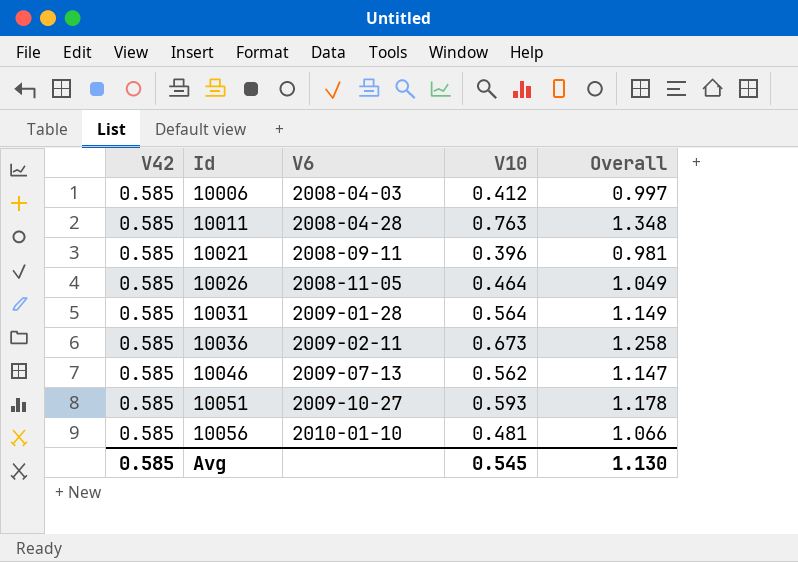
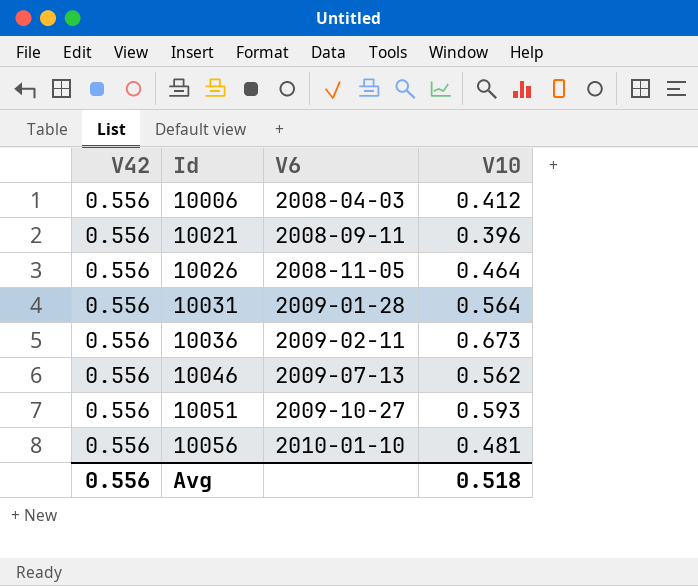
column Overall | formula: [V42] + [V10] -> none
row 10011: 0.585 | 2008-04-28 | 0.763 | 1.348 -> none
10006 | V42: 0.585 -> 0.556
10021 | V42: 0.585 -> 0.556
10026 | V42: 0.585 -> 0.556
10031 | V42: 0.585 -> 0.556
10036 | V42: 0.585 -> 0.556
10046 | V42: 0.585 -> 0.556
10051 | V42: 0.585 -> 0.556
10056 | V42: 0.585 -> 0.556
Avg | V42: 0.585 -> 0.556
Avg | V10: 0.545 -> 0.518

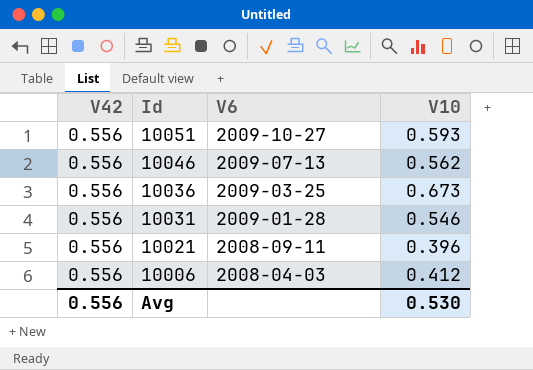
row order: Id ascending -> Id descending
row 10026: 0.556 | 2008-11-05 | 0.464 -> none
row 10056: 0.556 | 2010-01-10 | 0.481 -> none
10036 | V6: 2009-02-11 -> 2009-03-25
10031 | V10: 0.564 -> 0.546
Avg | V10: 0.518 -> 0.530

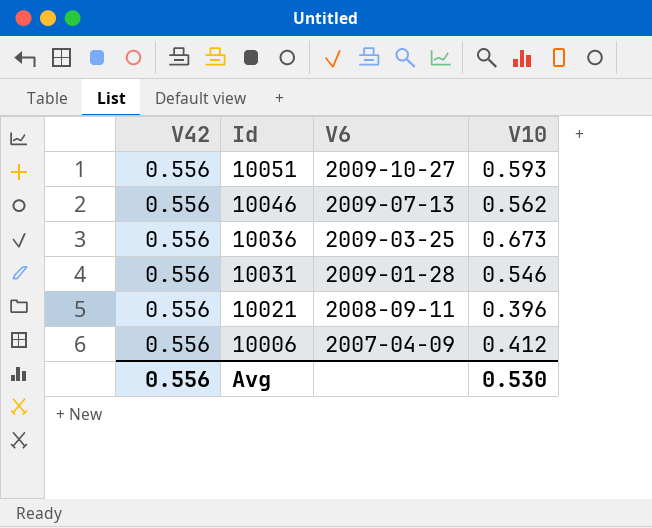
10006 | V6: 2008-04-03 -> 2007-04-09

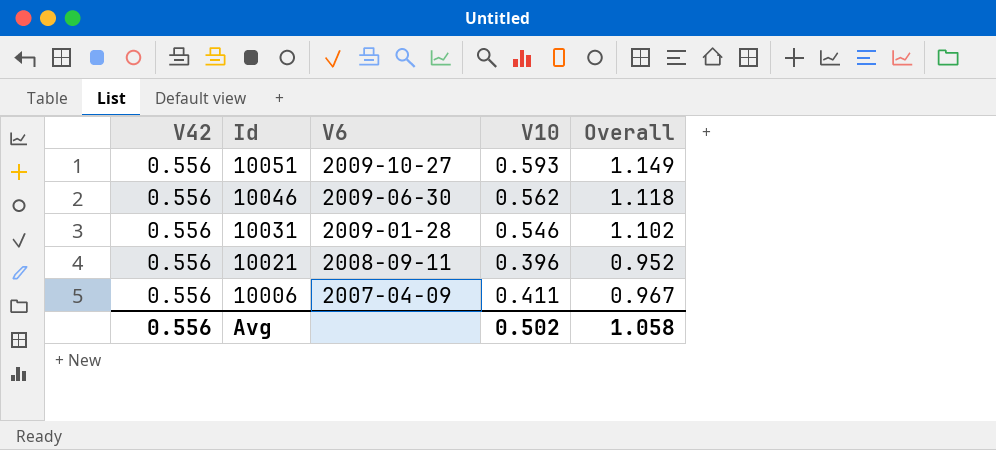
column Overall | formula: none -> [V42] + [V10]
row 10036: 0.556 | 2009-03-25 | 0.673 -> none
10046 | V6: 2009-07-13 -> 2009-06-30
10006 | V10: 0.412 -> 0.411
Avg | V10: 0.530 -> 0.502

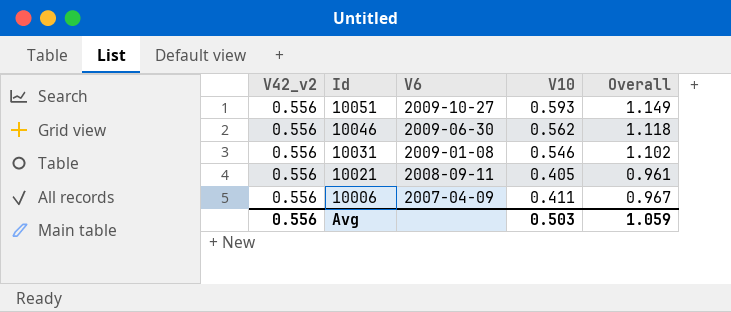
column name: V42 -> V42_v2
10031 | V6: 2009-01-28 -> 2009-01-08
10021 | V10: 0.396 -> 0.405
10021 | Overall: 0.952 -> 0.961
Avg | V10: 0.502 -> 0.503
Avg | Overall: 1.058 -> 1.059

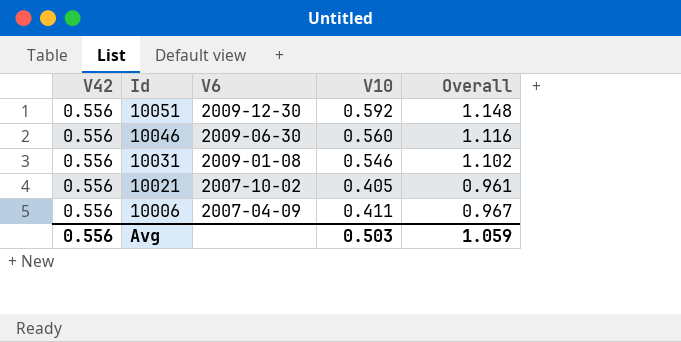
column name: V42_v2 -> V42
10051 | V6: 2009-10-27 -> 2009-12-30
10051 | V10: 0.593 -> 0.592
10051 | Overall: 1.149 -> 1.148
10046 | V10: 0.562 -> 0.560
10046 | Overall: 1.118 -> 1.116
10021 | V6: 2008-09-11 -> 2007-10-02

